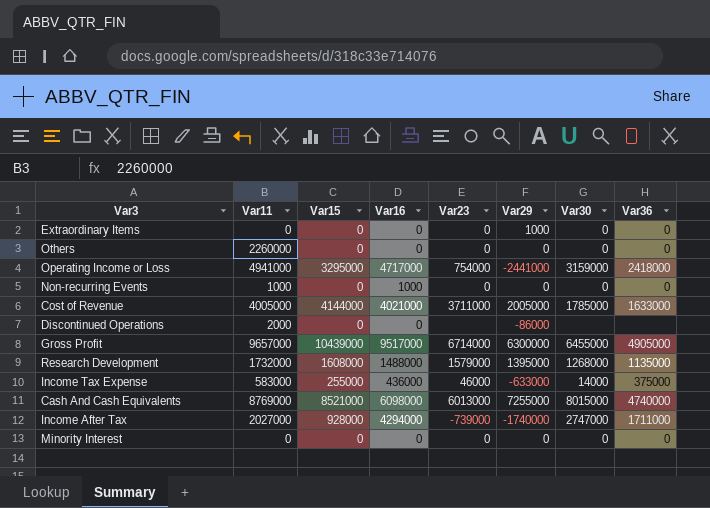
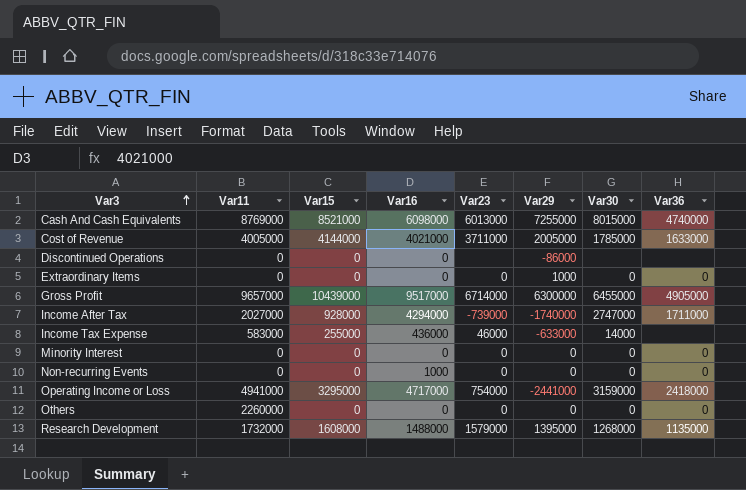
row order: none -> Var3 ascending
Discontinued Operations | Var11: 2000 -> 0
Income Tax Expense | Var36: 375000 -> none
Non-recurring Events | Var11: 1000 -> 0

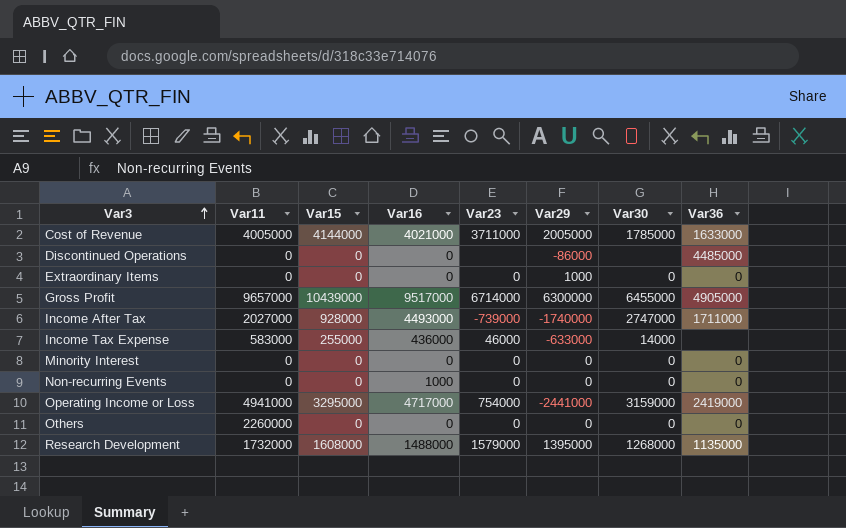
row Cash And Cash Equivalents: 8769000 | 8521000 | 6098000 | 6013000 | 7255000 | 8015000 | 4740000 -> none
Discontinued Operations | Var36: none -> 4485000
Income After Tax | Var16: 4294000 -> 4493000
Operating Income or Loss | Var36: 2418000 -> 2419000

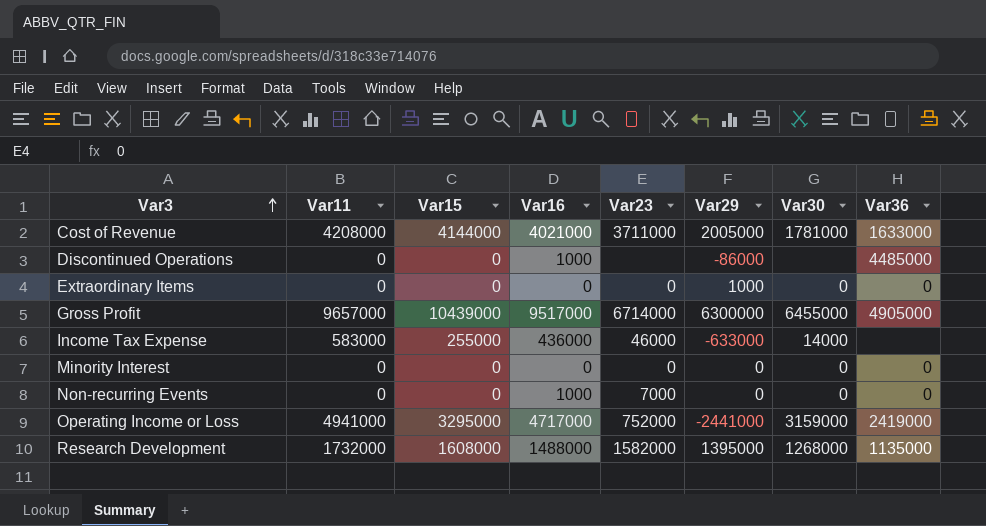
row Income After Tax: 2027000 | 928000 | 4493000 | -739000 | -1740000 | 2747000 | 1711000 -> none
row Others: 2260000 | 0 | 0 | 0 | 0 | 0 | 0 -> none
Cost of Revenue | Var11: 4005000 -> 4208000
Cost of Revenue | Var30: 1785000 -> 1781000
Discontinued Operations | Var16: 0 -> 1000
Non-recurring Events | Var23: 0 -> 7000
Operating Income or Loss | Var23: 754000 -> 752000
Research Development | Var23: 1579000 -> 1582000

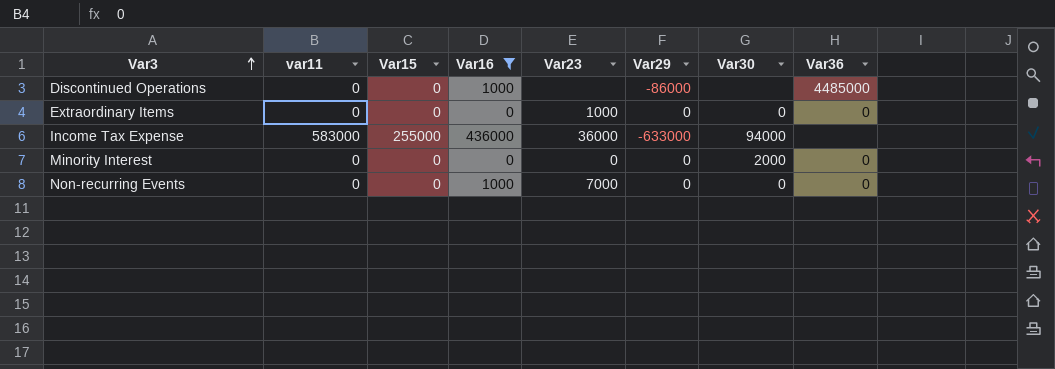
filter: none -> Var16 <= 436000
column name: Var11 -> var11
Extraordinary Items | Var23: 0 -> 1000
Extraordinary Items | Var29: 1000 -> 0
Income Tax Expense | Var23: 46000 -> 36000
Income Tax Expense | Var30: 14000 -> 94000
Minority Interest | Var30: 0 -> 2000

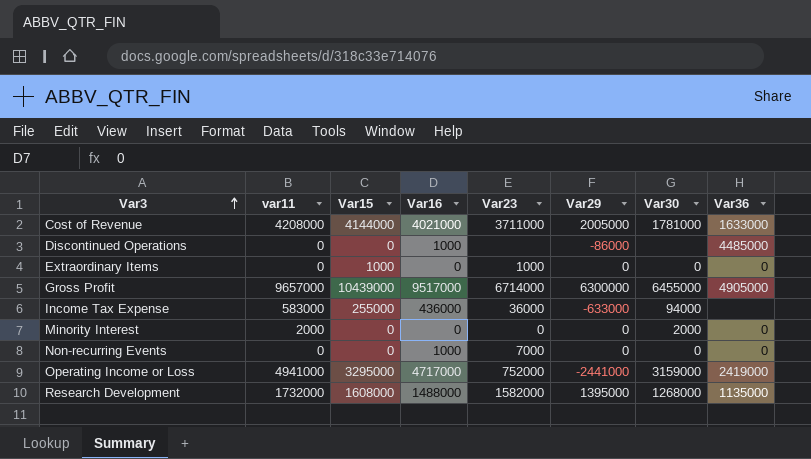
filter: Var16 <= 436000 -> none
Extraordinary Items | Var15: 0 -> 1000
Minority Interest | var11: 0 -> 2000

